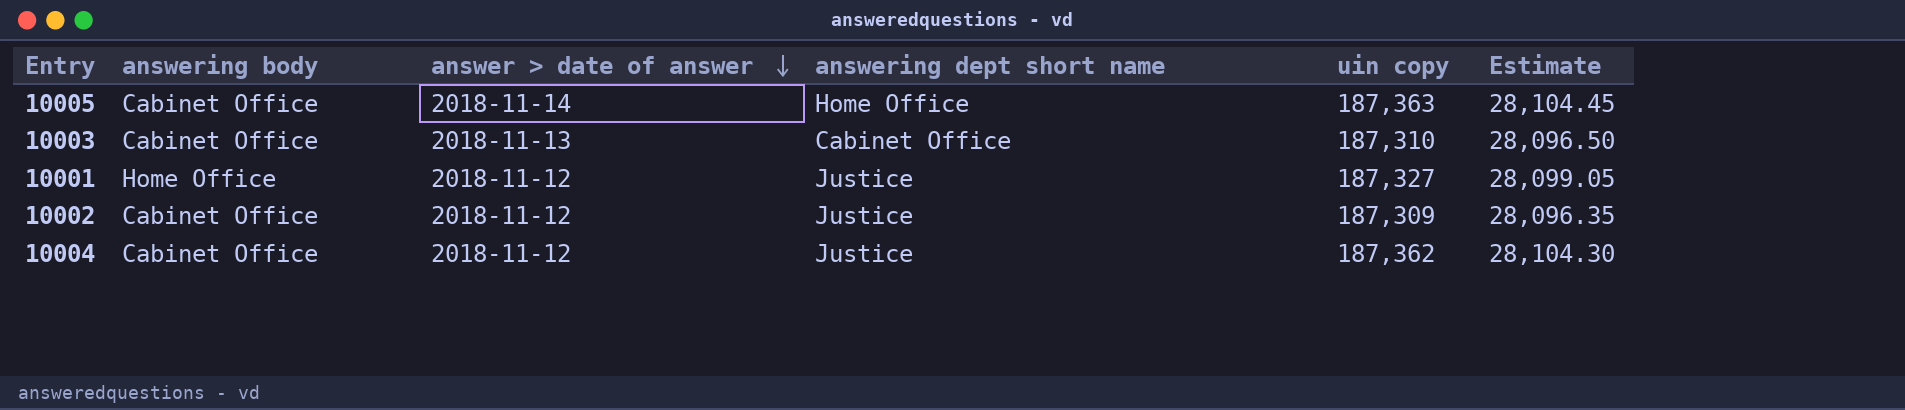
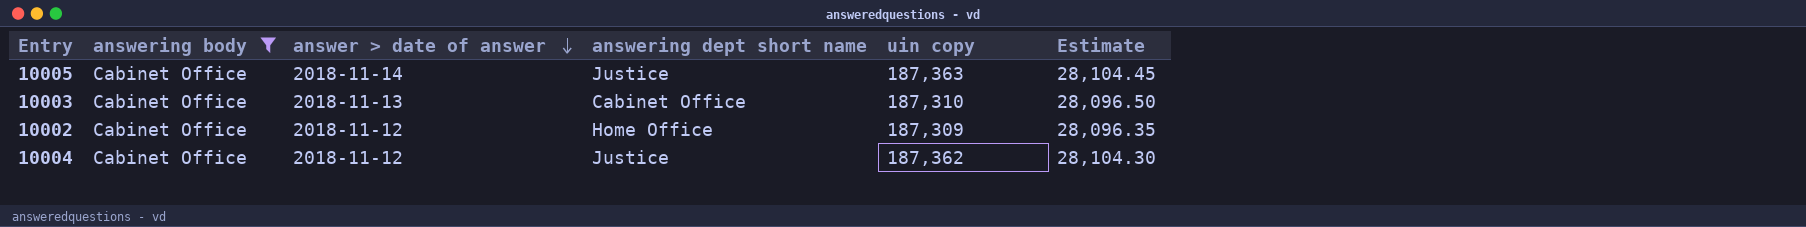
filter: none -> answering body = Cabinet Office
10005 | answering dept short name: Home Office -> Justice
10002 | answering dept short name: Justice -> Home Office

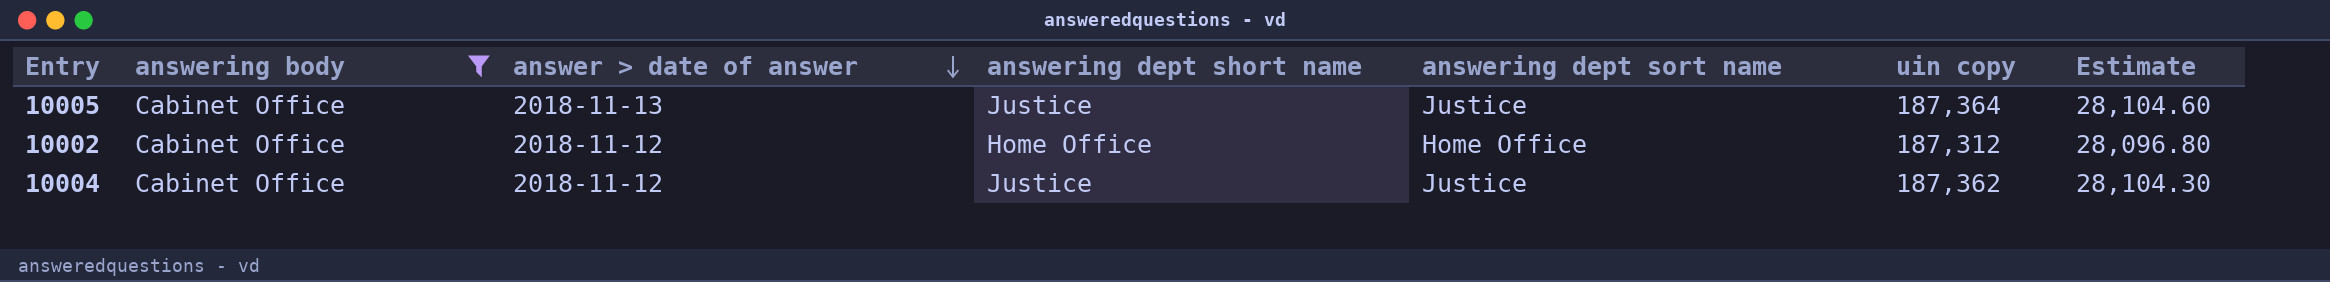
column answering dept sort name | position: none -> 5
row 10003: Cabinet Office | 2018-11-13 | Cabinet Office | 187,310 | 28,096.50 -> none
10005 | answer > date of answer: 2018-11-14 -> 2018-11-13
10005 | uin copy: 187,363 -> 187,364
10005 | Estimate: 28,104.45 -> 28,104.60
10002 | uin copy: 187,309 -> 187,312
10002 | Estimate: 28,096.35 -> 28,096.80

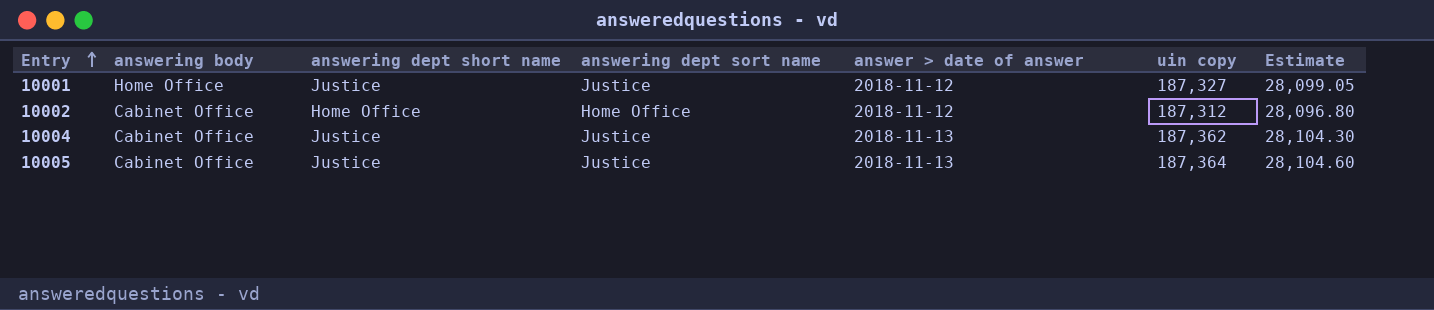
filter: answering body = Cabinet Office -> none
row order: answer > date of answer descending -> Entry ascending
column answer > date of answer | position: 3 -> 5
10004 | answer > date of answer: 2018-11-12 -> 2018-11-13

